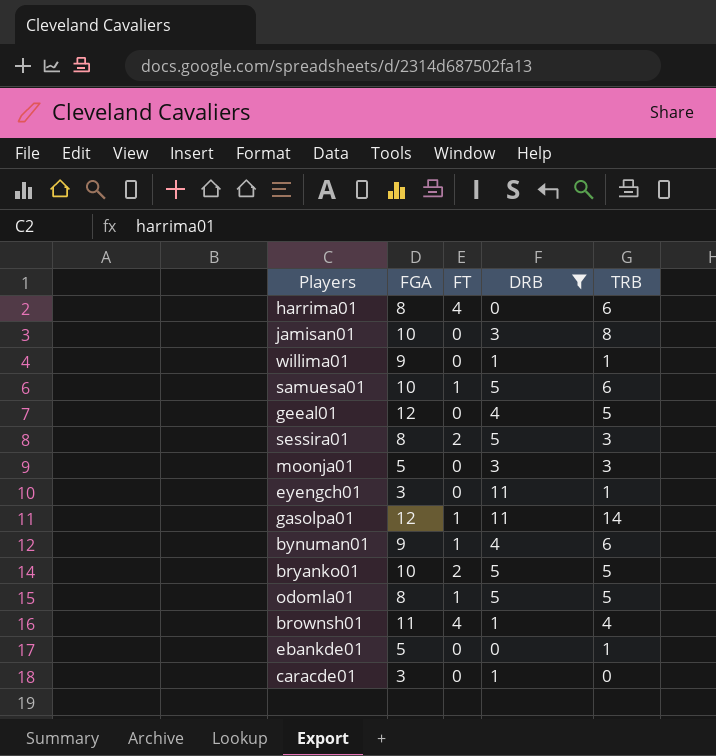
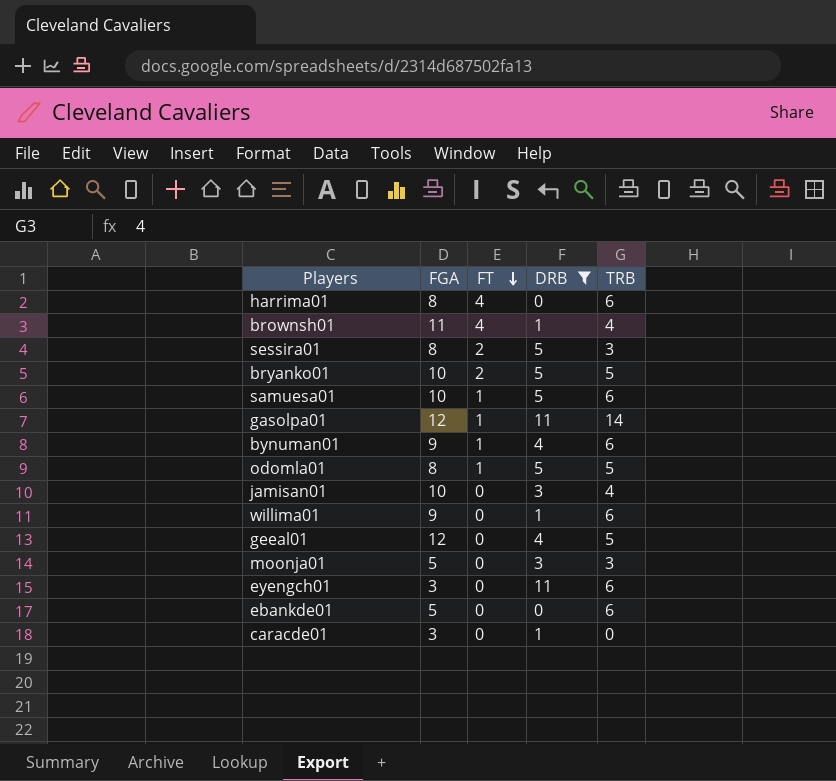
row order: none -> FT descending
jamisan01 | TRB: 8 -> 4
willima01 | TRB: 1 -> 6
eyengch01 | TRB: 1 -> 6
ebankde01 | TRB: 1 -> 6

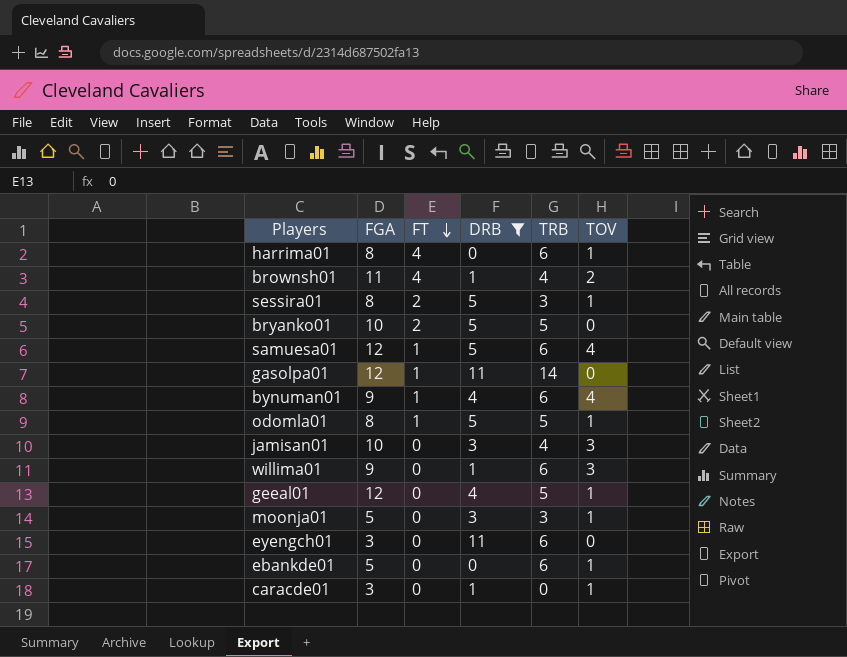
column TOV | position: none -> 6
samuesa01 | FGA: 10 -> 12

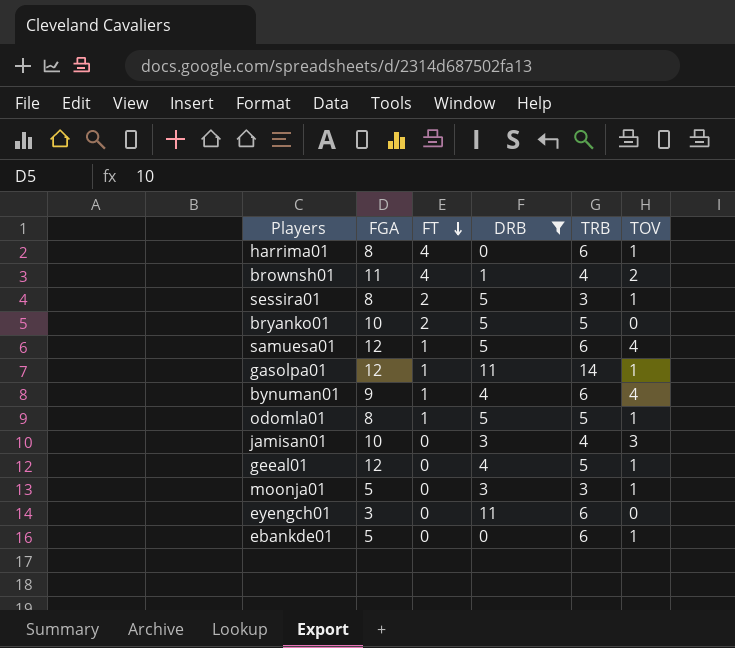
row willima01: 9 | 0 | 1 | 6 | 3 -> none
row caracde01: 3 | 0 | 1 | 0 | 1 -> none
gasolpa01 | TOV: 0 -> 1

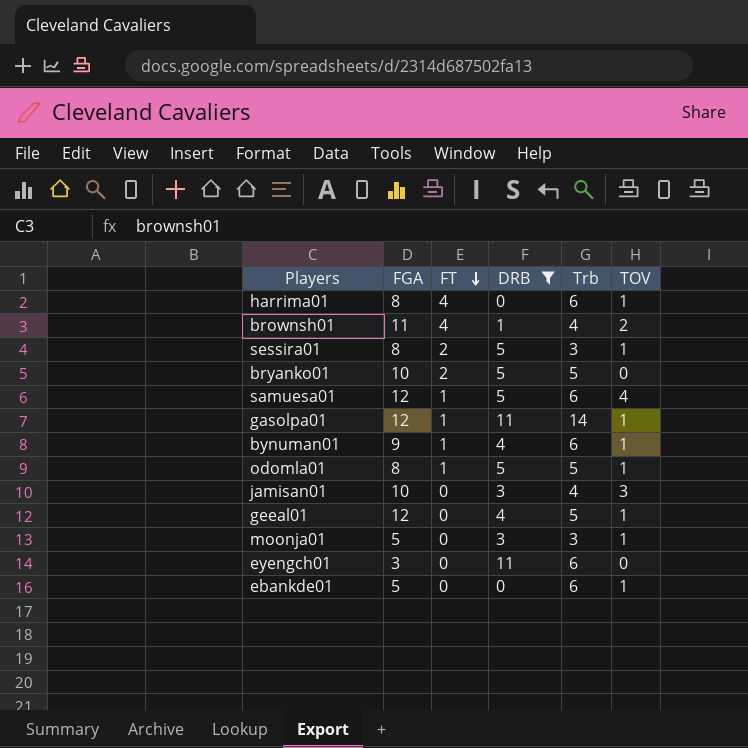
column name: TRB -> Trb
bynuman01 | TOV: 4 -> 1

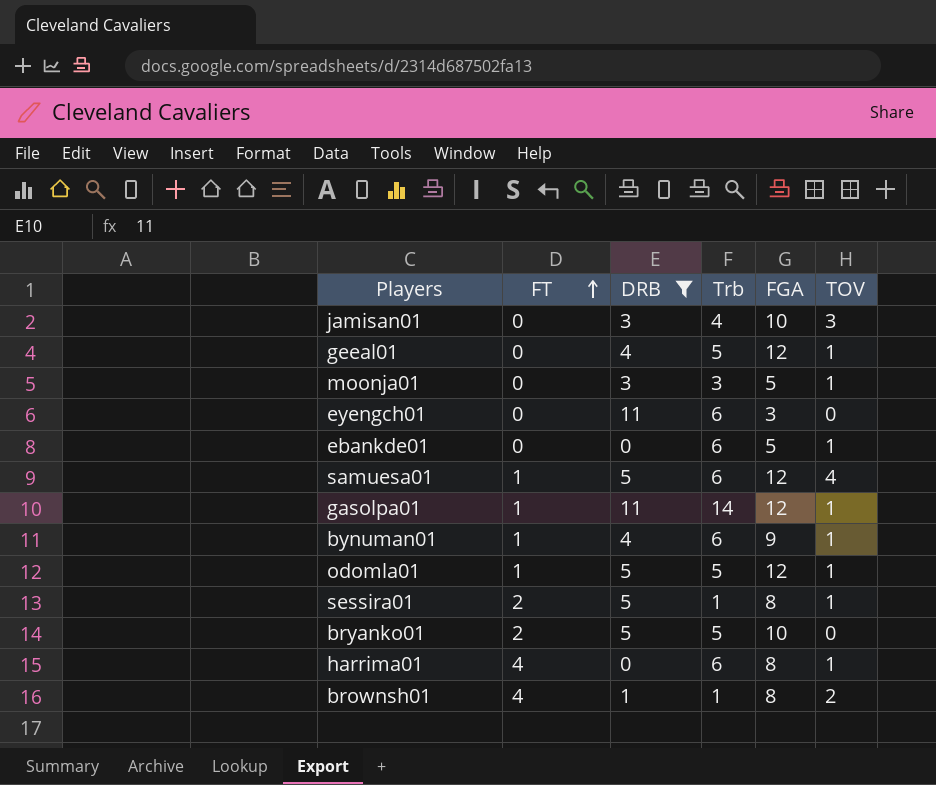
row order: FT descending -> FT ascending
column FGA | position: 2 -> 5
odomla01 | FGA: 8 -> 12
sessira01 | Trb: 3 -> 1
brownsh01 | Trb: 4 -> 1
brownsh01 | FGA: 11 -> 8

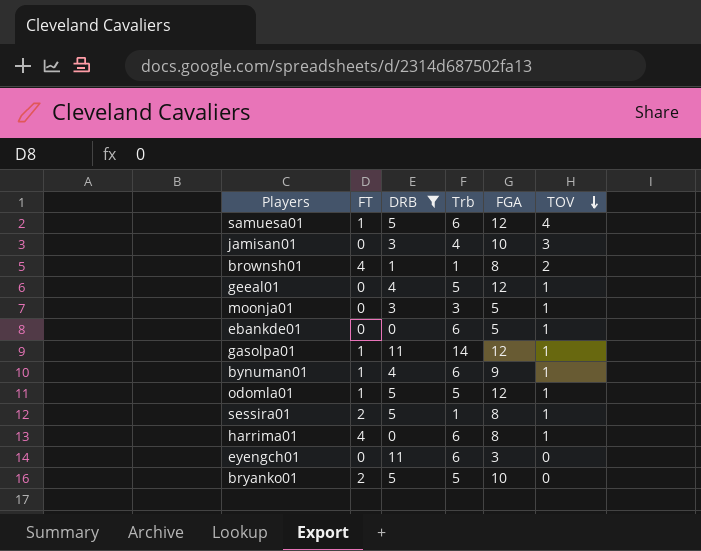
row order: FT ascending -> TOV descending

